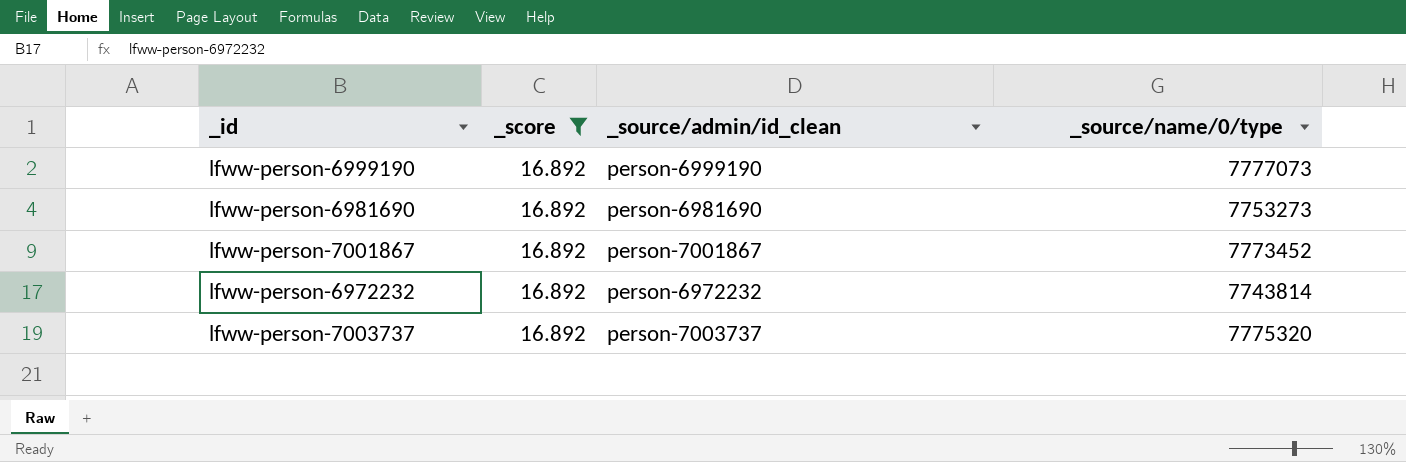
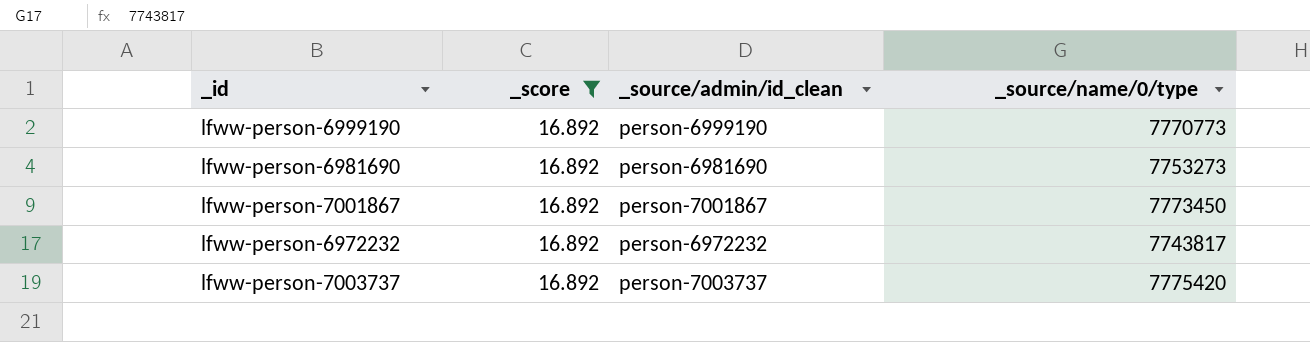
lfww-person-6999190 | _source/name/0/type: 7777073 -> 7770773
lfww-person-7001867 | _source/name/0/type: 7773452 -> 7773450
lfww-person-6972232 | _source/name/0/type: 7743814 -> 7743817
lfww-person-7003737 | _source/name/0/type: 7775320 -> 7775420

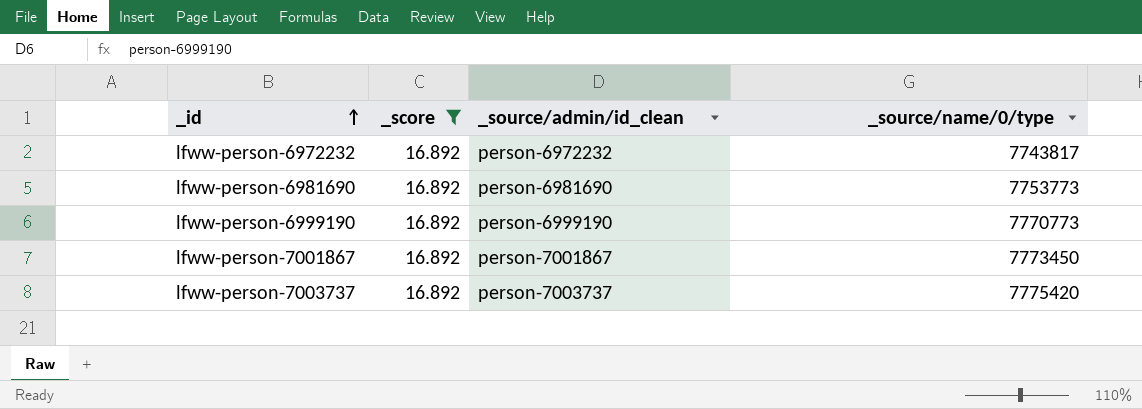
row order: none -> _id ascending
lfww-person-6981690 | _source/name/0/type: 7753273 -> 7753773

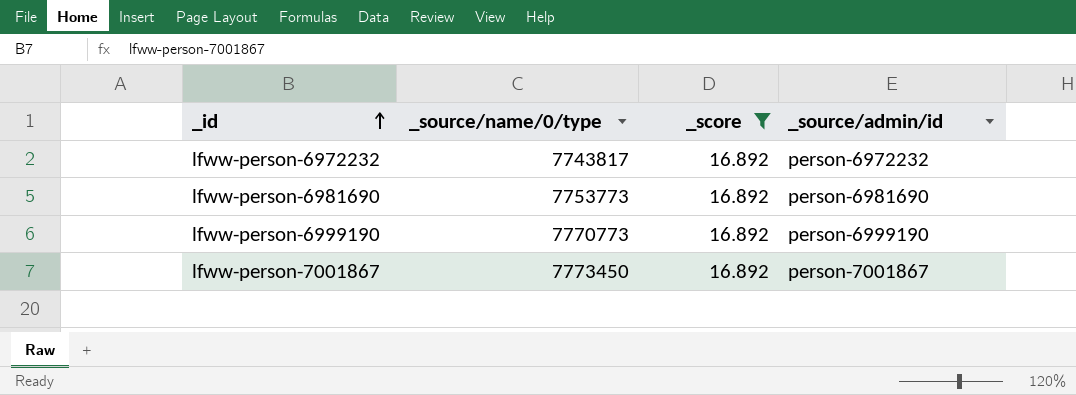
column _source/name/0/type | position: 4 -> 2
column name: _source/admin/id_clean -> _source/admin/id
row lfww-person-7003737: 16.892 | person-7003737 | 7775420 -> none

